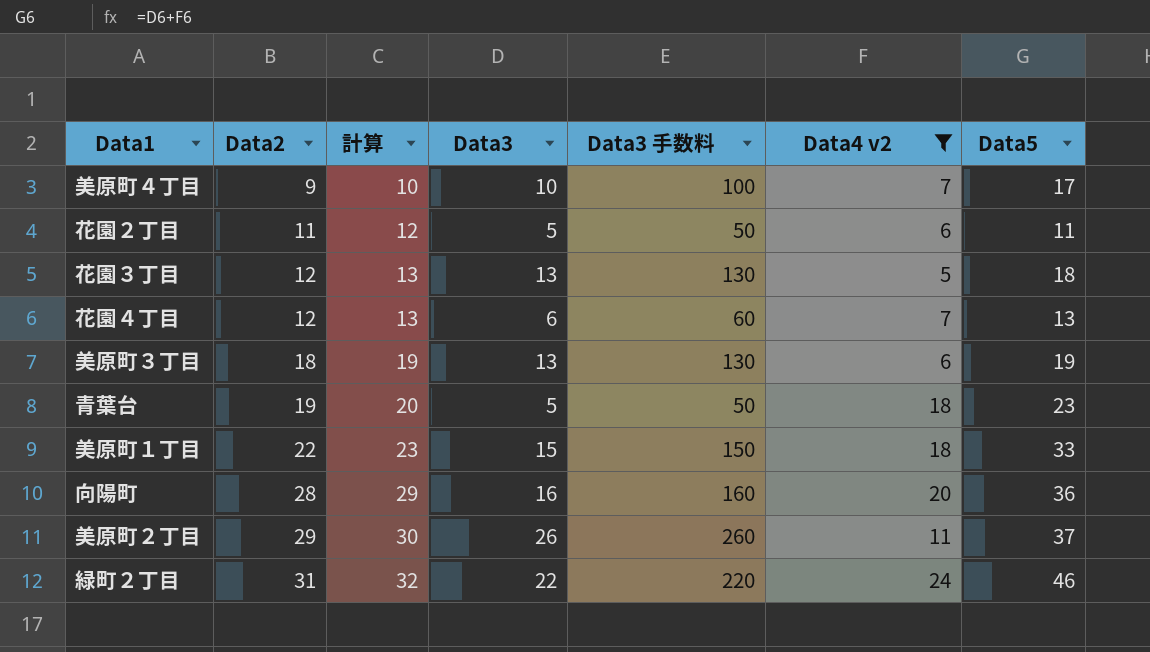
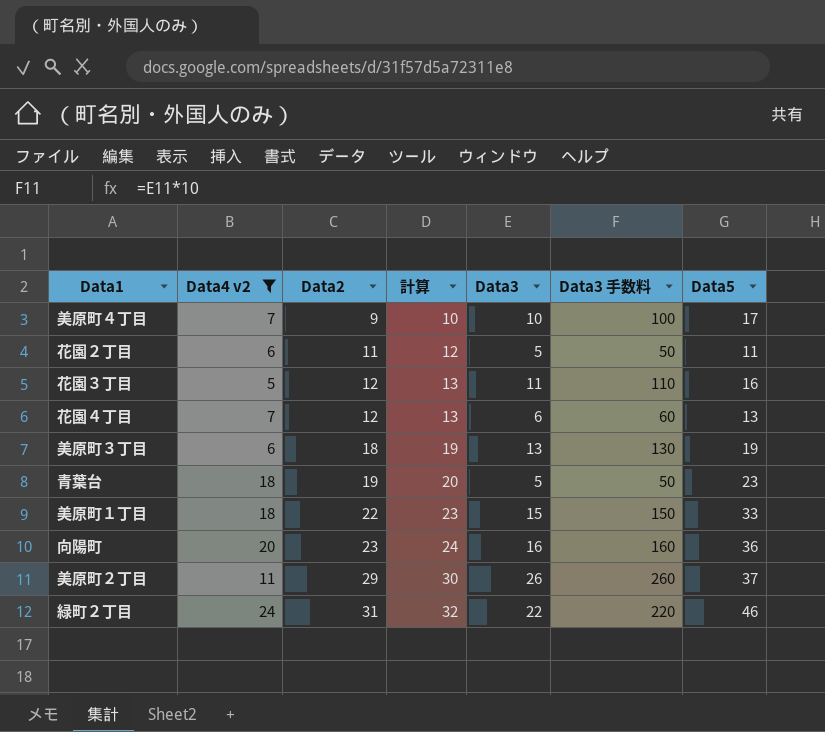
column Data4 v2 | position: 6 -> 2
花園３丁目 | Data3: 13 -> 11
花園３丁目 | Data3 手数料: 130 -> 110
花園３丁目 | Data5: 18 -> 16
向陽町 | Data2: 28 -> 23
向陽町 | 計算: 29 -> 24

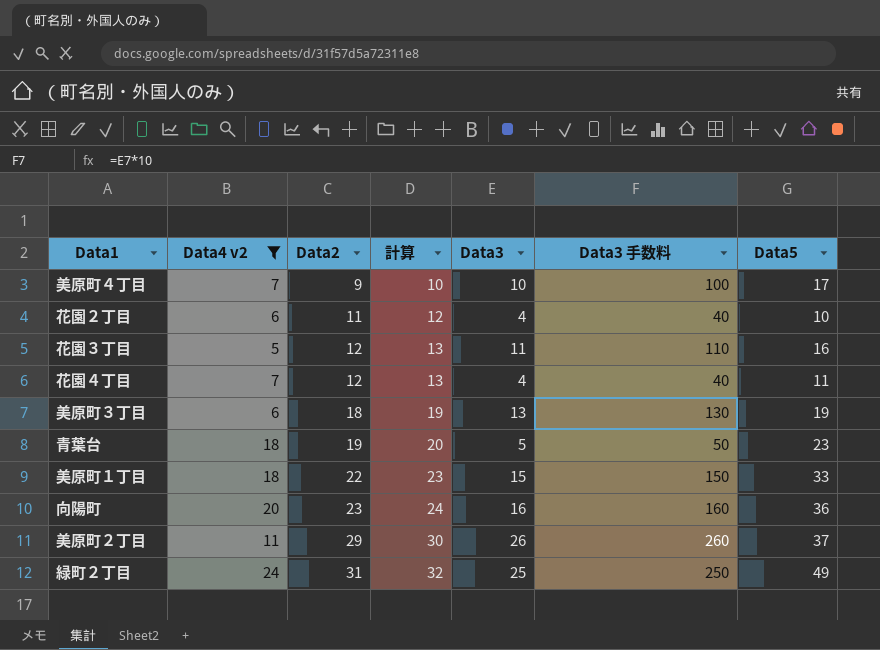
花園２丁目 | Data3: 5 -> 4
花園２丁目 | Data3 手数料: 50 -> 40
花園２丁目 | Data5: 11 -> 10
花園４丁目 | Data3: 6 -> 4
花園４丁目 | Data3 手数料: 60 -> 40
花園４丁目 | Data5: 13 -> 11
緑町２丁目 | Data3: 22 -> 25
緑町２丁目 | Data3 手数料: 220 -> 250
緑町２丁目 | Data5: 46 -> 49

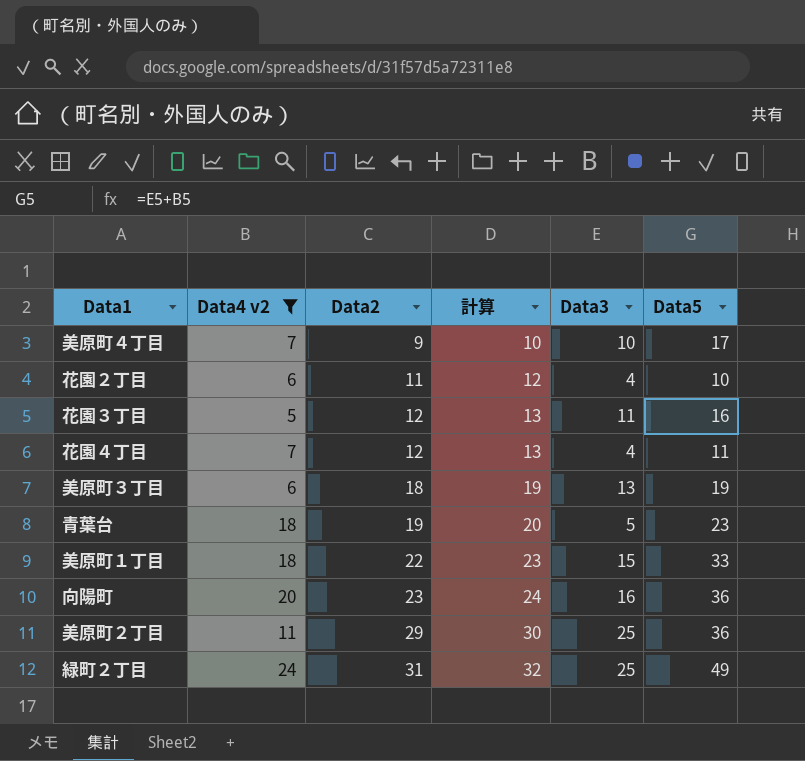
column Data3 手数料 | formula: [Data3] * 10 -> none
美原町２丁目 | Data3: 26 -> 25
美原町２丁目 | Data5: 37 -> 36

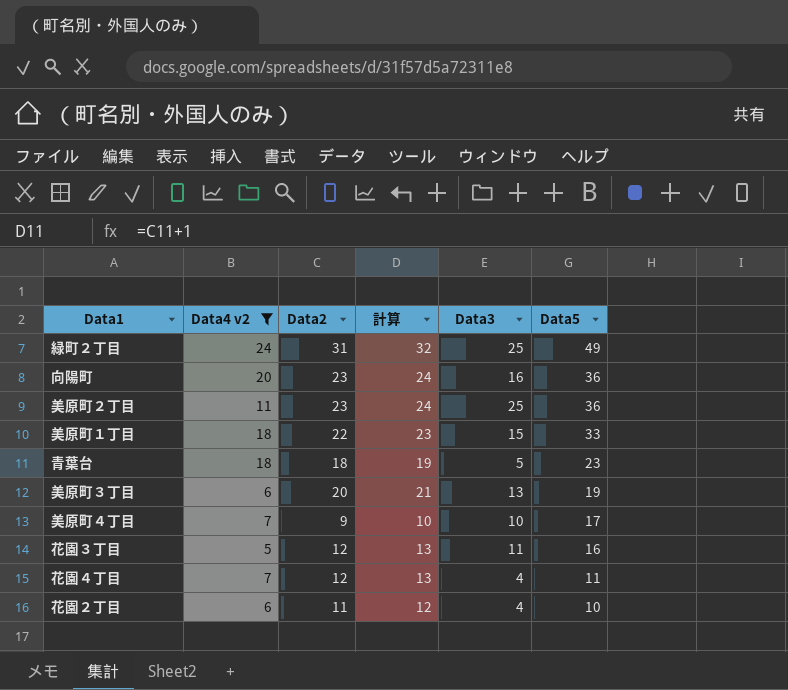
row order: Data2 ascending -> Data5 descending
美原町２丁目 | Data2: 29 -> 23
美原町２丁目 | 計算: 30 -> 24
青葉台 | Data2: 19 -> 18
青葉台 | 計算: 20 -> 19
美原町３丁目 | Data2: 18 -> 20
美原町３丁目 | 計算: 19 -> 21

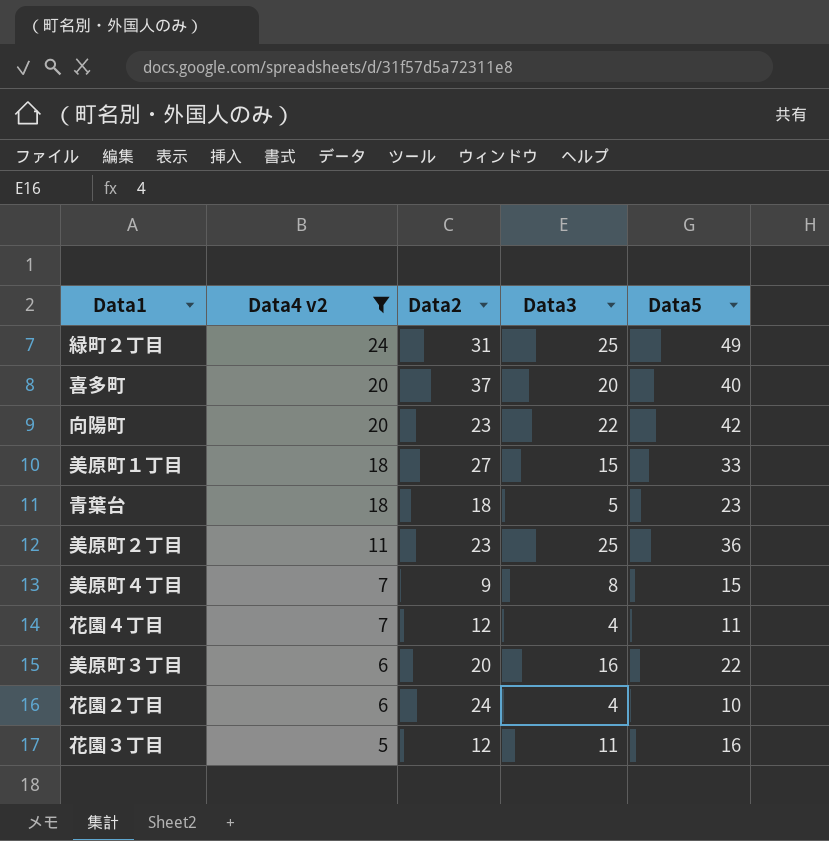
row order: Data5 descending -> Data4 v2 descending
column 計算 | formula: [Data2] + 1 -> none
row 喜多町: none -> 20 | 37 | 20 | 40
向陽町 | Data3: 16 -> 22
向陽町 | Data5: 36 -> 42
美原町１丁目 | Data2: 22 -> 27
美原町４丁目 | Data3: 10 -> 8
美原町４丁目 | Data5: 17 -> 15
美原町３丁目 | Data3: 13 -> 16
美原町３丁目 | Data5: 19 -> 22
花園２丁目 | Data2: 11 -> 24

